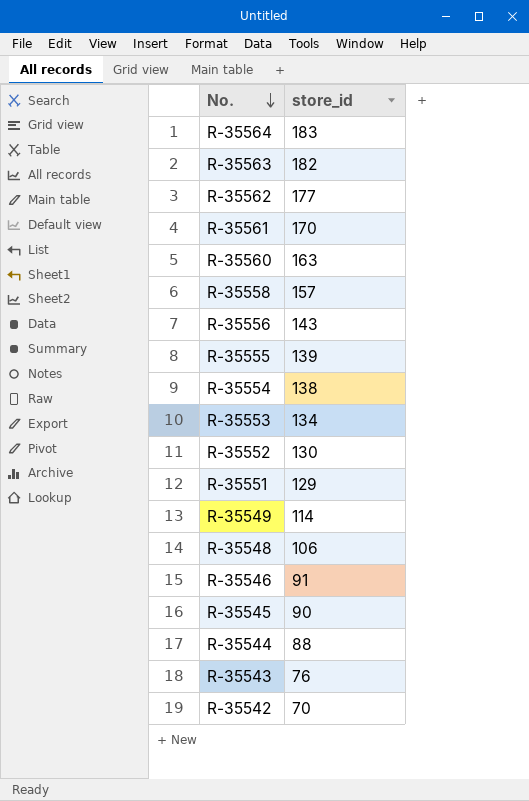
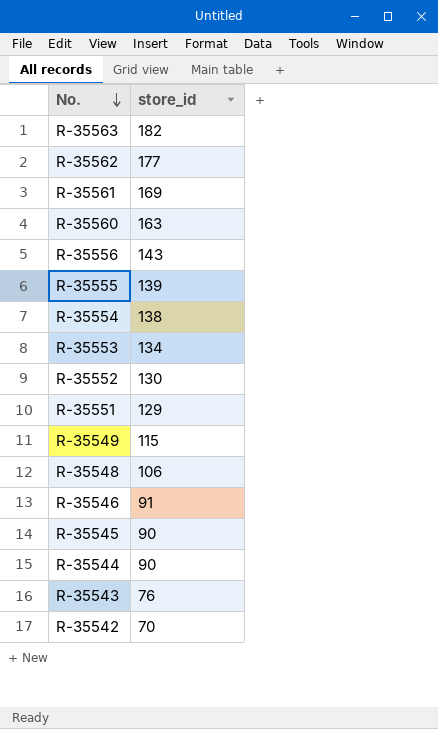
row R-35564: 183 -> none
row R-35558: 157 -> none
R-35561 | store_id: 170 -> 169
R-35549 | store_id: 114 -> 115
R-35544 | store_id: 88 -> 90

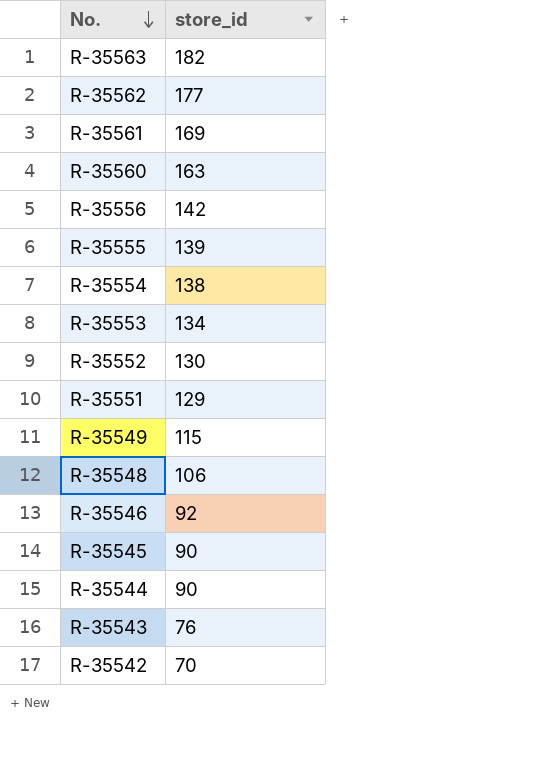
R-35556 | store_id: 143 -> 142
R-35546 | store_id: 91 -> 92

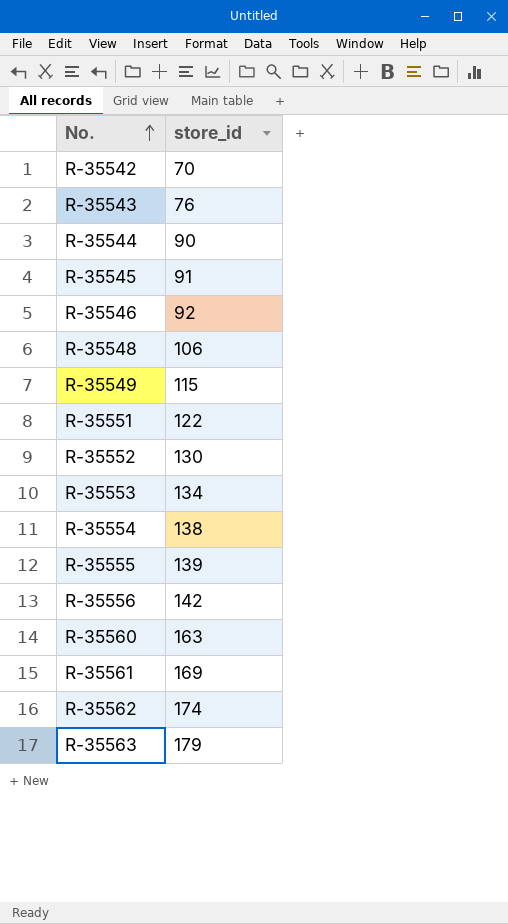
row order: No. descending -> No. ascending
R-35545 | store_id: 90 -> 91
R-35551 | store_id: 129 -> 122
R-35562 | store_id: 177 -> 174
R-35563 | store_id: 182 -> 179

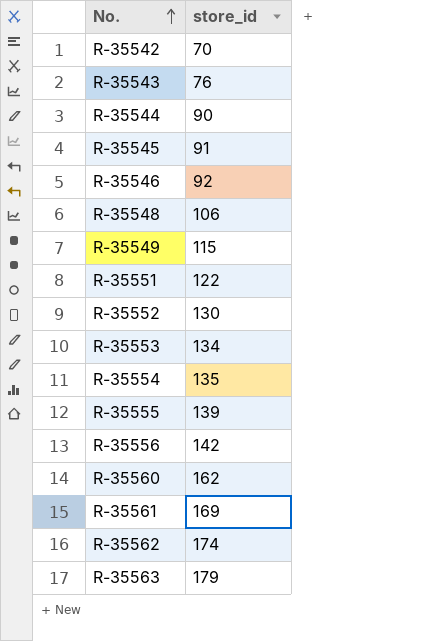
R-35554 | store_id: 138 -> 135
R-35560 | store_id: 163 -> 162

